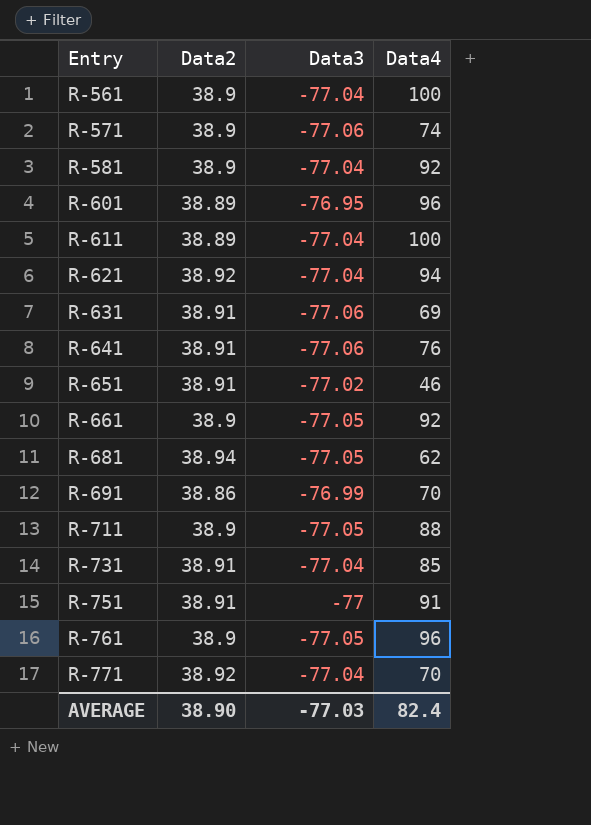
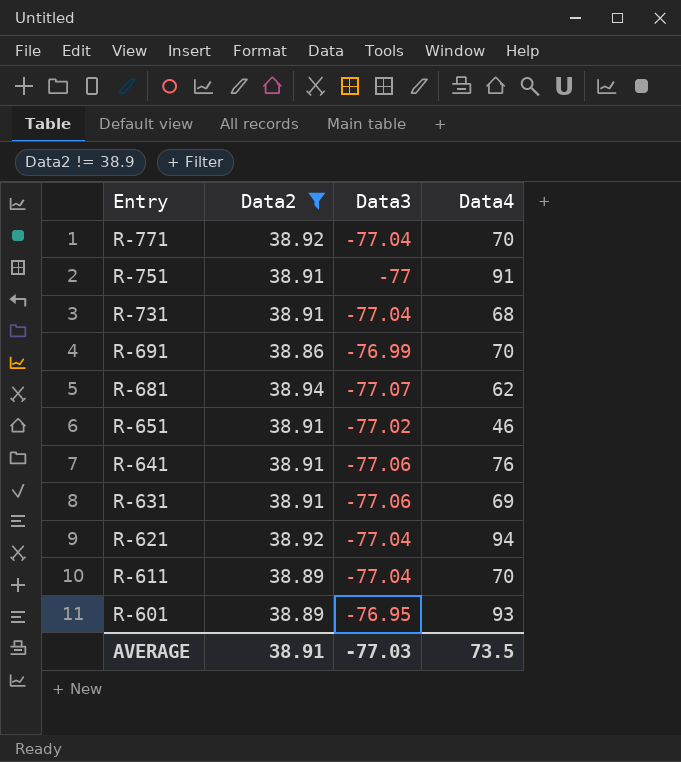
filter: none -> Data2 != 38.9
row order: Entry ascending -> Entry descending
R-731 | Data4: 85 -> 68
R-681 | Data3: -77.05 -> -77.07
R-611 | Data4: 100 -> 70
R-601 | Data4: 96 -> 93
AVERAGE | Data2: 38.90 -> 38.91
AVERAGE | Data4: 82.4 -> 73.5

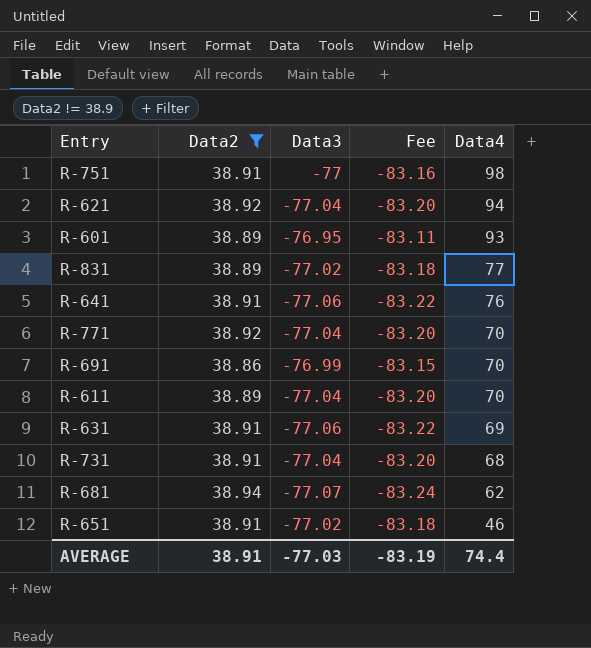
row order: Entry descending -> Data4 descending
column Fee | formula: none -> [Data3] * 1.08
R-751 | Data4: 91 -> 98
row R-831: none -> 38.89 | -77.02 | -83.18 | 77
AVERAGE | Data4: 73.5 -> 74.4

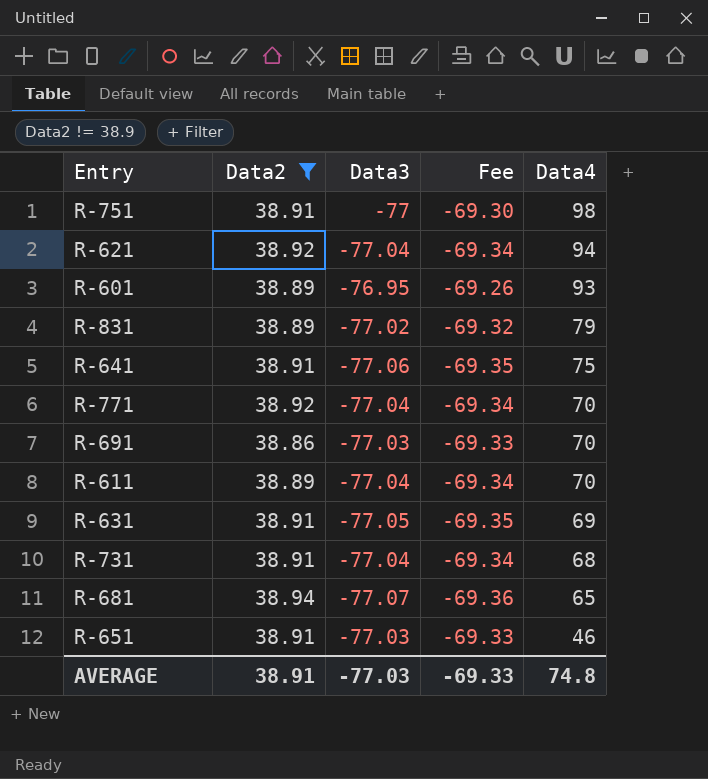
column Fee | formula: [Data3] * 1.08 -> [Data3] * 0.9
R-831 | Data4: 77 -> 79
R-641 | Data4: 76 -> 75
R-691 | Data3: -76.99 -> -77.03
R-631 | Data3: -77.06 -> -77.05
R-681 | Data4: 62 -> 65
R-651 | Data3: -77.02 -> -77.03
AVERAGE | Fee: -83.19 -> -69.33
AVERAGE | Data4: 74.4 -> 74.8

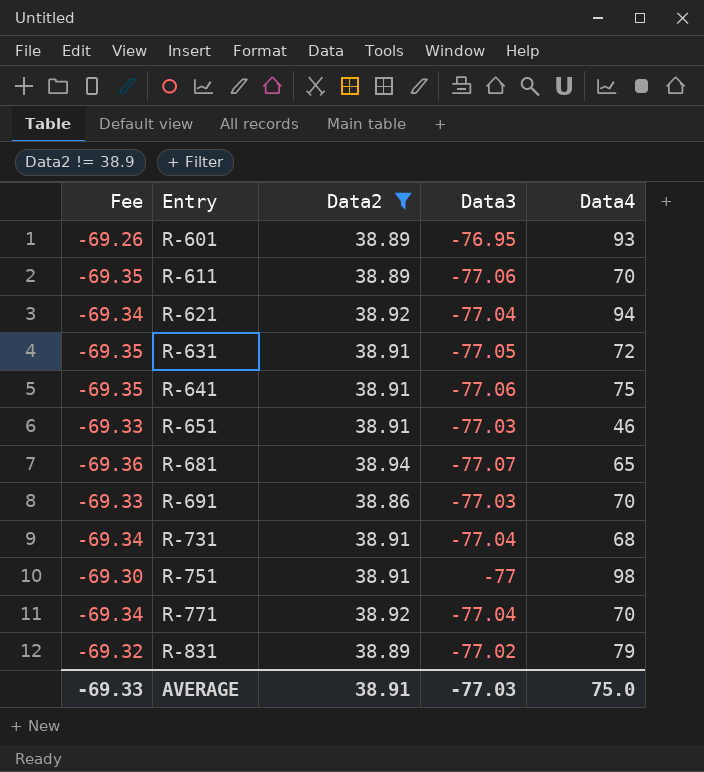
row order: Data4 descending -> Entry ascending
column Fee | position: 4 -> 1
R-611 | Fee: -69.34 -> -69.35
R-611 | Data3: -77.04 -> -77.06
R-631 | Data4: 69 -> 72
AVERAGE | Data4: 74.8 -> 75.0

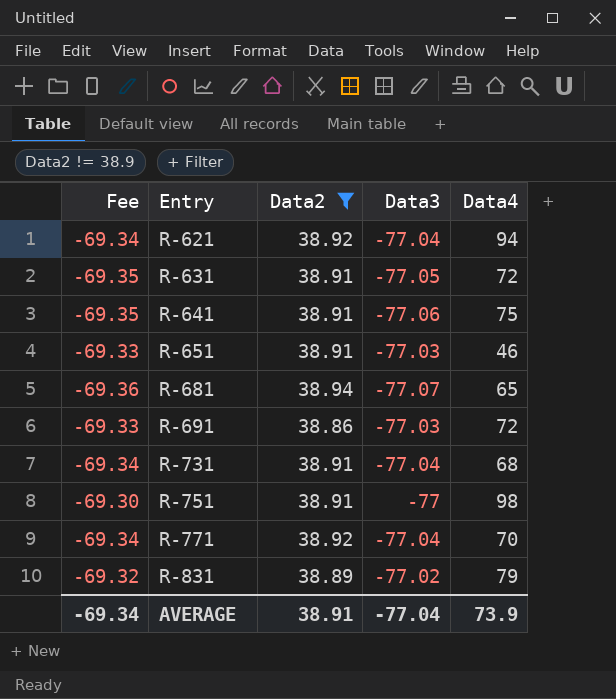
row R-601: -69.26 | 38.89 | -76.95 | 93 -> none
row R-611: -69.35 | 38.89 | -77.06 | 70 -> none
R-691 | Data4: 70 -> 72
AVERAGE | Fee: -69.33 -> -69.34
AVERAGE | Data3: -77.03 -> -77.04
AVERAGE | Data4: 75.0 -> 73.9

